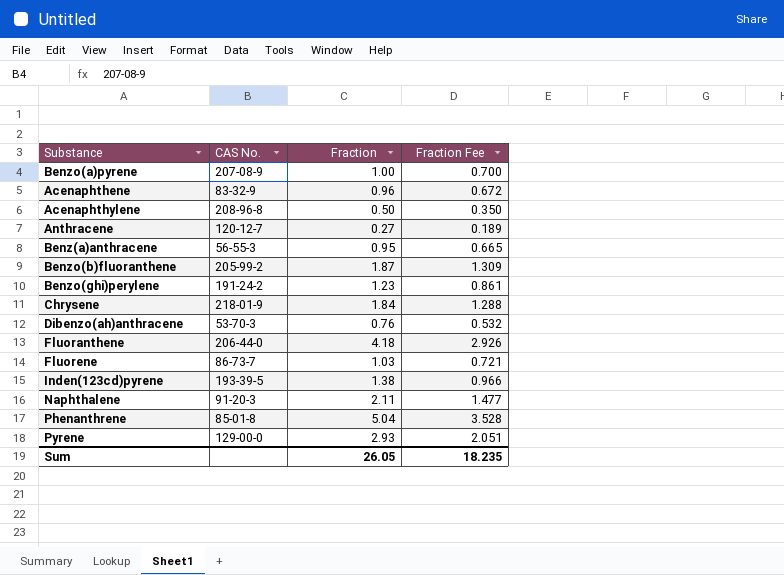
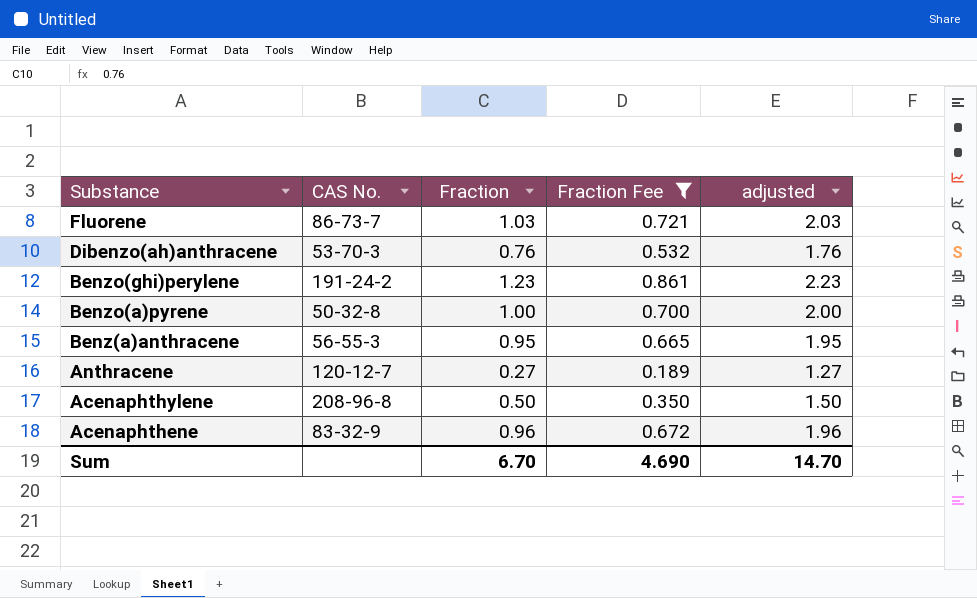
filter: none -> Fraction Fee <= 0.861
row order: none -> Substance descending
column adjusted | formula: none -> [Fraction] + 1
Benzo(a)pyrene | CAS No.: 207-08-9 -> 50-32-8
Sum | Fraction: 26.05 -> 6.70
Sum | Fraction Fee: 18.235 -> 4.690

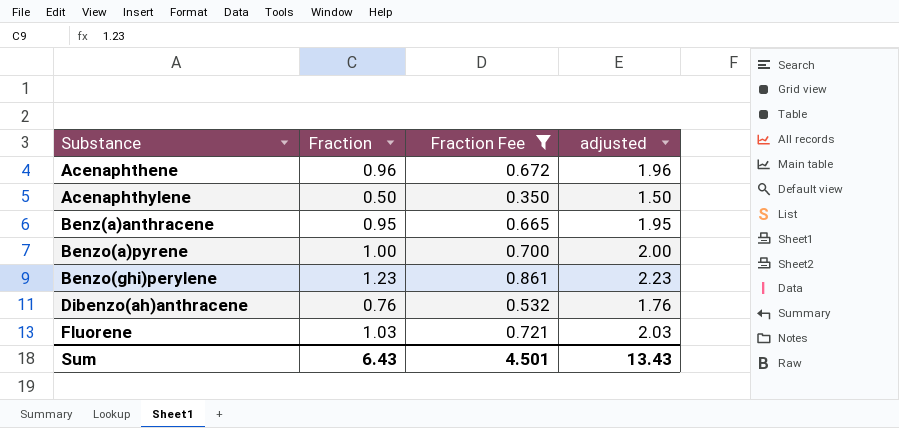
row order: Substance descending -> Substance ascending
column CAS No. | position: 2 -> none
row Anthracene: 120-12-7 | 0.27 | 0.189 | 1.27 -> none
Sum | Fraction: 6.70 -> 6.43
Sum | Fraction Fee: 4.690 -> 4.501
Sum | adjusted: 14.70 -> 13.43

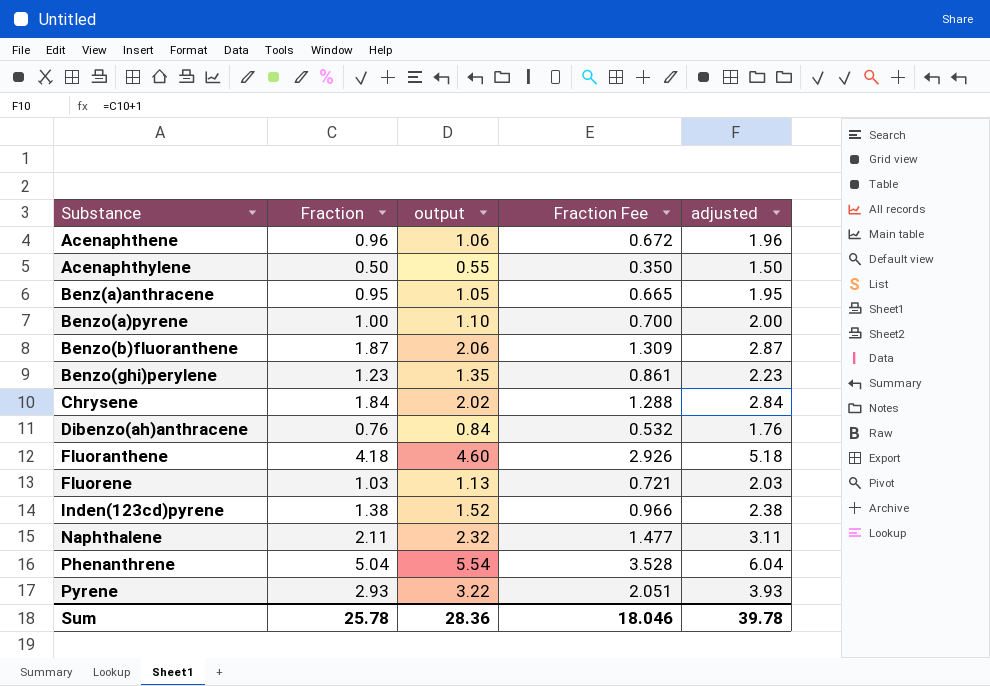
filter: Fraction Fee <= 0.861 -> none
column output | formula: none -> [Fraction] * 1.1
Sum | Fraction: 6.43 -> 25.78
Sum | Fraction Fee: 4.501 -> 18.046
Sum | adjusted: 13.43 -> 39.78

